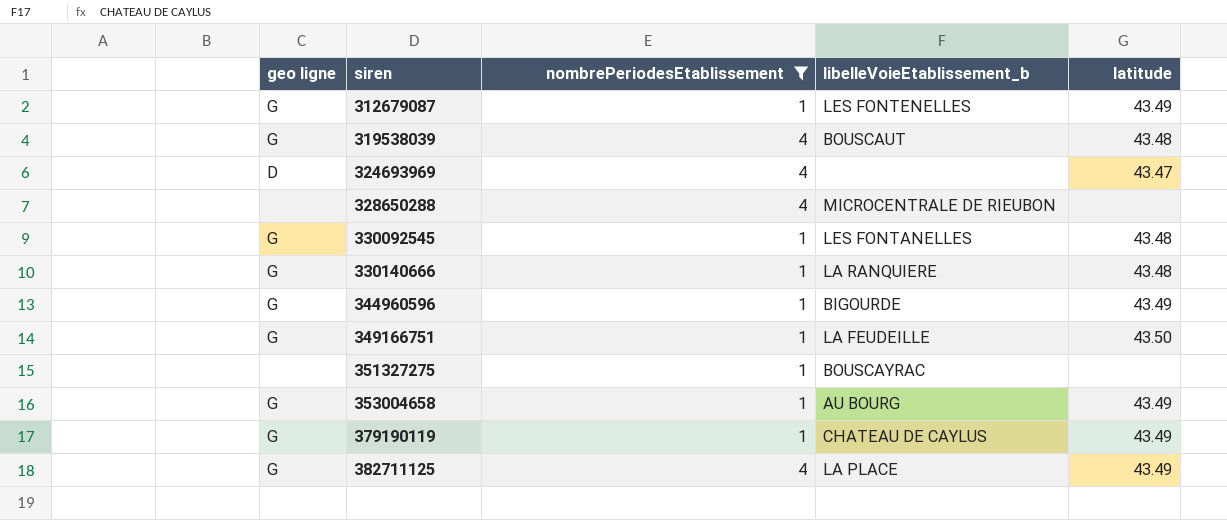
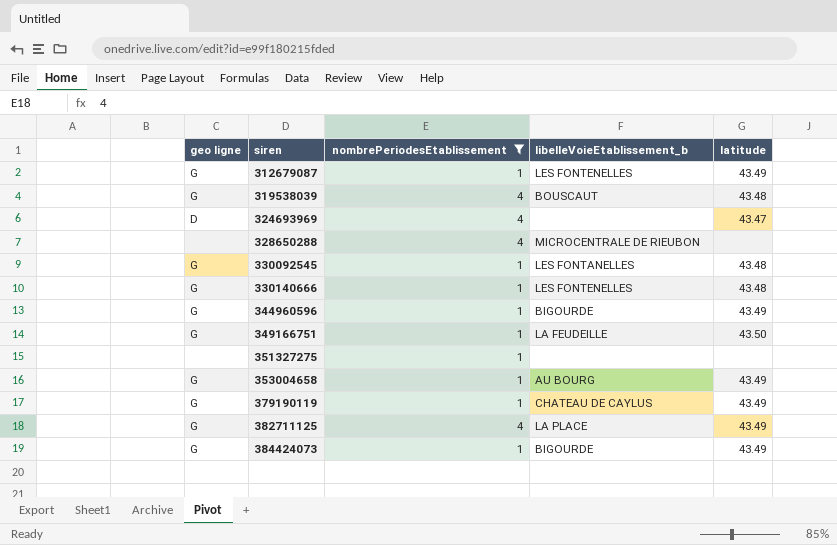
330140666 | libelleVoieEtablissement_b: LA RANQUIERE -> LES FONTENELLES
351327275 | libelleVoieEtablissement_b: BOUSCAYRAC -> none
row 384424073: none -> G | 1 | BIGOURDE | 43.49

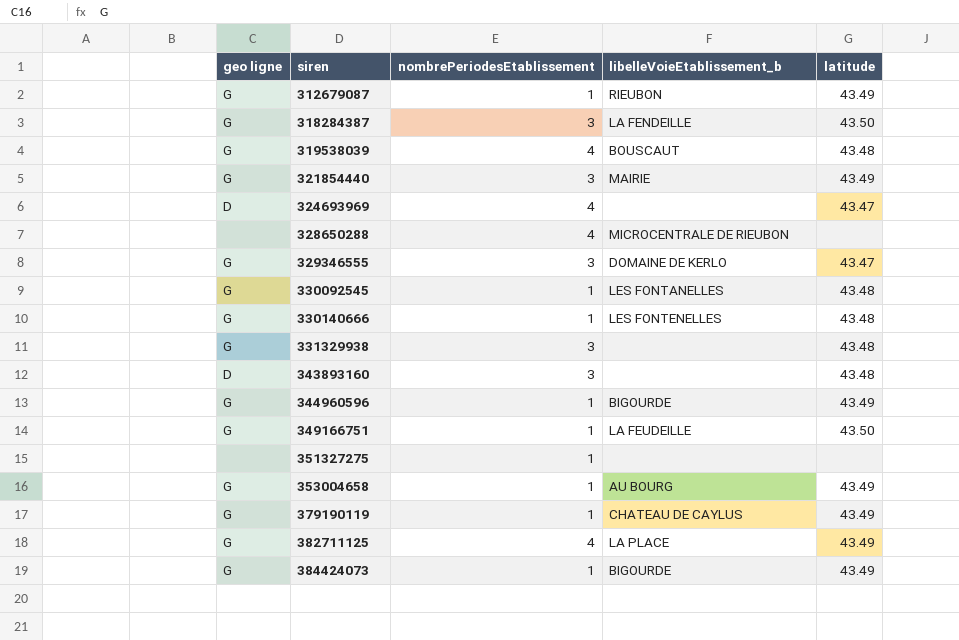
filter: nombrePeriodesEtablissement != 3 -> none
312679087 | libelleVoieEtablissement_b: LES FONTENELLES -> RIEUBON

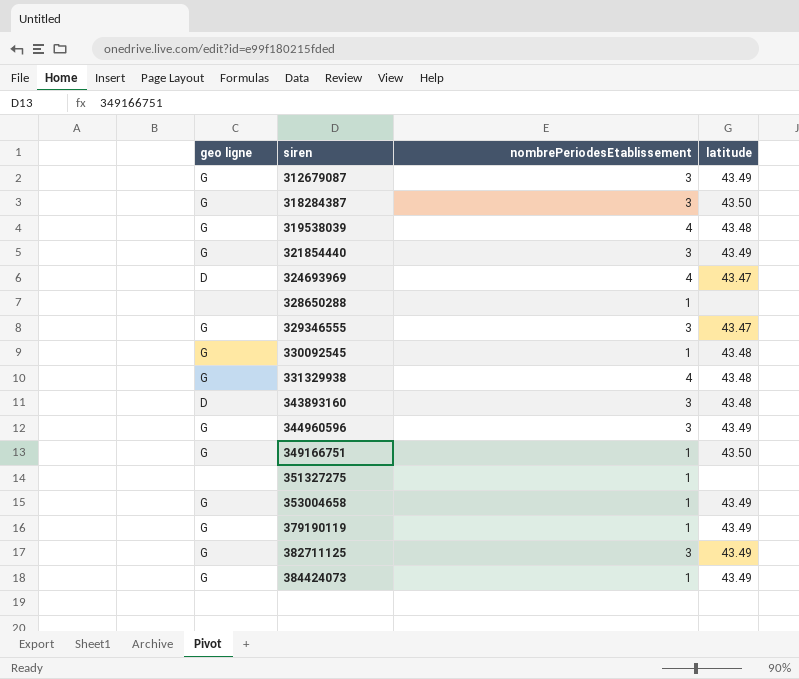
column libelleVoieEtablissement_b | position: 4 -> none
row 330140666: G | 1 | LES FONTENELLES | 43.48 -> none
312679087 | nombrePeriodesEtablissement: 1 -> 3
328650288 | nombrePeriodesEtablissement: 4 -> 1
331329938 | nombrePeriodesEtablissement: 3 -> 4
344960596 | nombrePeriodesEtablissement: 1 -> 3
382711125 | nombrePeriodesEtablissement: 4 -> 3

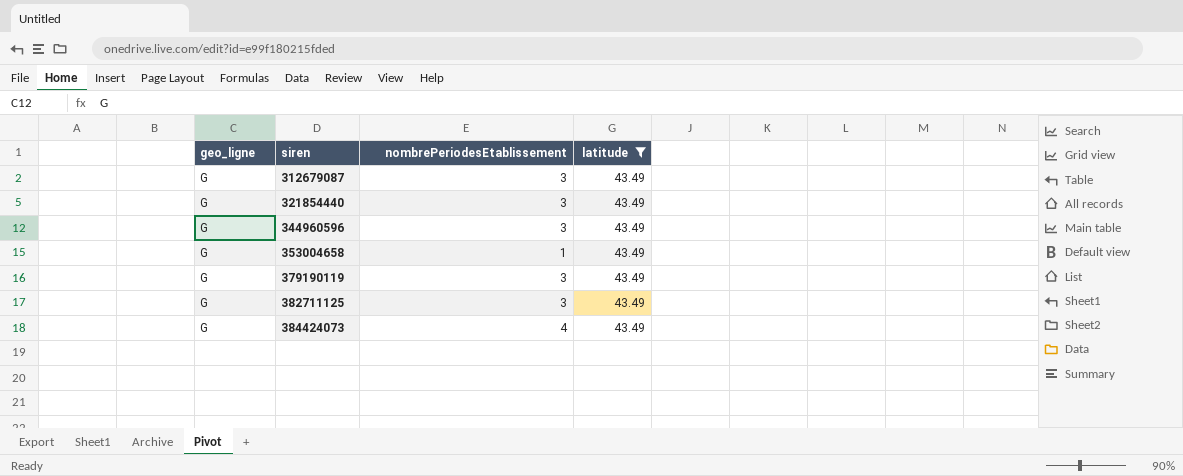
filter: none -> latitude = 43.49
column name: geo ligne -> geo_ligne
379190119 | nombrePeriodesEtablissement: 1 -> 3
384424073 | nombrePeriodesEtablissement: 1 -> 4

